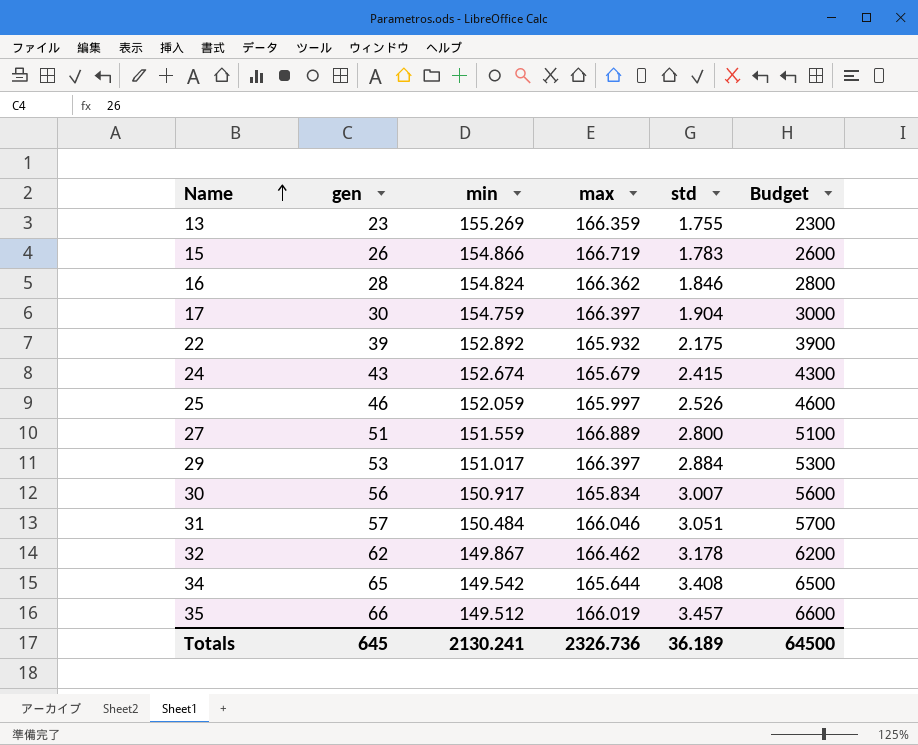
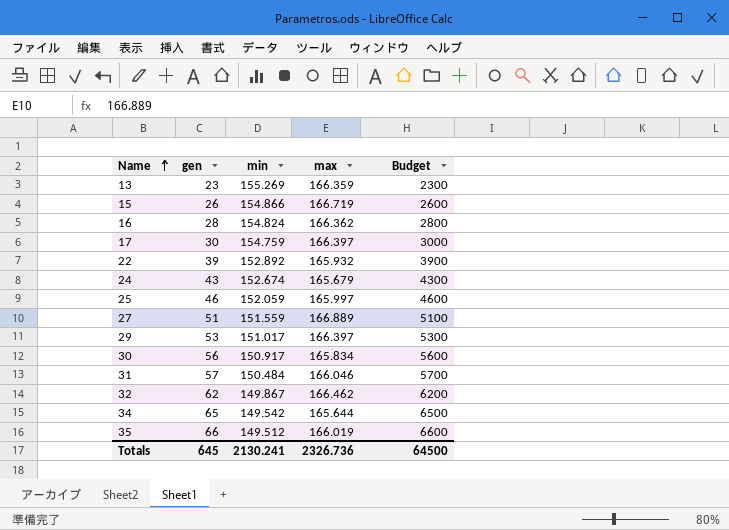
column std | position: 5 -> none

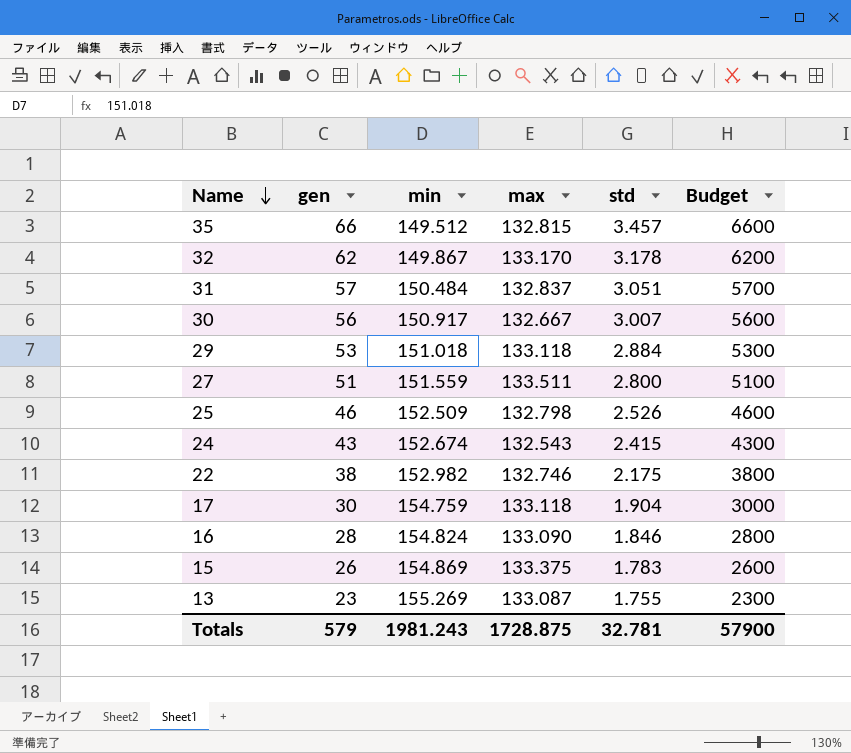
row order: Name ascending -> Name descending
column std | position: none -> 5
row 34: 65 | 149.542 | 165.644 | 6500 -> none
35 | max: 166.019 -> 132.815
32 | max: 166.462 -> 133.170
31 | max: 166.046 -> 132.837
30 | max: 165.834 -> 132.667
29 | min: 151.017 -> 151.018
29 | max: 166.397 -> 133.118
27 | max: 166.889 -> 133.511
25 | min: 152.059 -> 152.509
25 | max: 165.997 -> 132.798
24 | max: 165.679 -> 132.543
22 | gen: 39 -> 38
22 | min: 152.892 -> 152.982
22 | max: 165.932 -> 132.746
22 | Budget: 3900 -> 3800
17 | max: 166.397 -> 133.118
16 | max: 166.362 -> 133.090
15 | min: 154.866 -> 154.869
15 | max: 166.719 -> 133.375
13 | max: 166.359 -> 133.087
Totals | gen: 645 -> 579
Totals | min: 2130.241 -> 1981.243
Totals | max: 2326.736 -> 1728.875
Totals | Budget: 64500 -> 57900

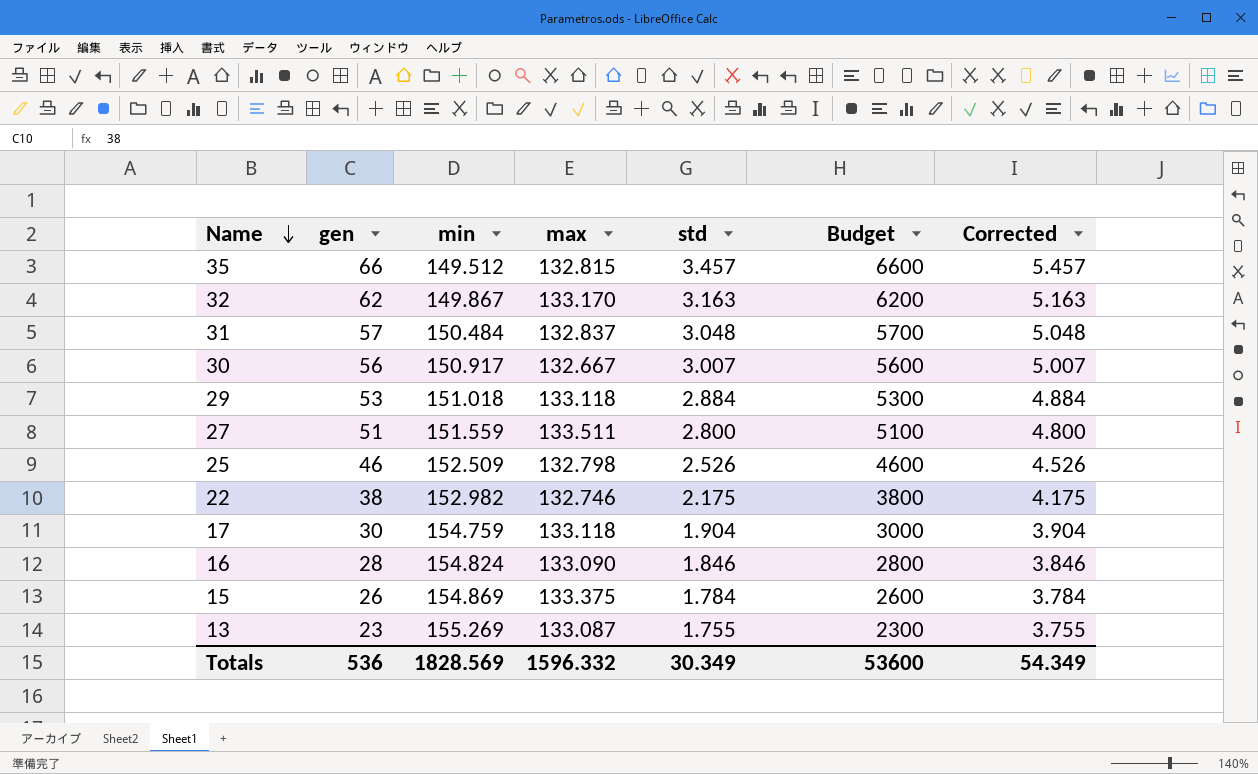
column Corrected | formula: none -> [std] + 2
row 24: 43 | 152.674 | 132.543 | 2.415 | 4300 -> none
32 | std: 3.178 -> 3.163
31 | std: 3.051 -> 3.048
15 | std: 1.783 -> 1.784
Totals | gen: 579 -> 536
Totals | min: 1981.243 -> 1828.569
Totals | max: 1728.875 -> 1596.332
Totals | std: 32.781 -> 30.349
Totals | Budget: 57900 -> 53600

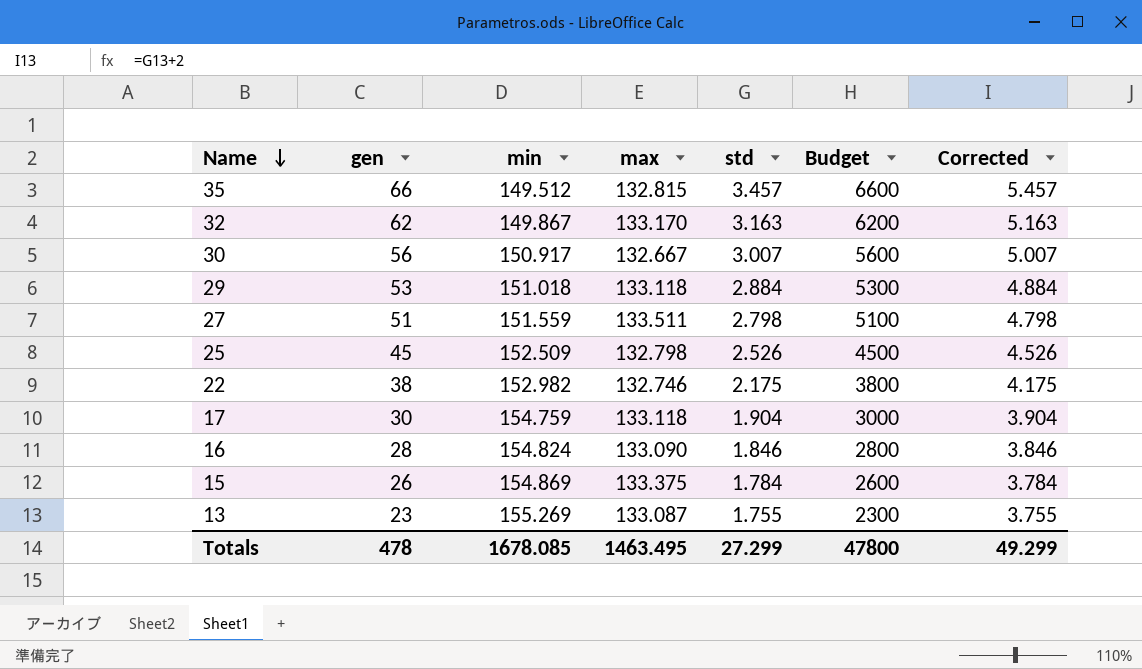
row 31: 57 | 150.484 | 132.837 | 3.048 | 5700 | 5.048 -> none
27 | std: 2.800 -> 2.798
27 | Corrected: 4.800 -> 4.798
25 | gen: 46 -> 45
25 | Budget: 4600 -> 4500
Totals | gen: 536 -> 478
Totals | min: 1828.569 -> 1678.085
Totals | max: 1596.332 -> 1463.495
Totals | std: 30.349 -> 27.299
Totals | Budget: 53600 -> 47800
Totals | Corrected: 54.349 -> 49.299

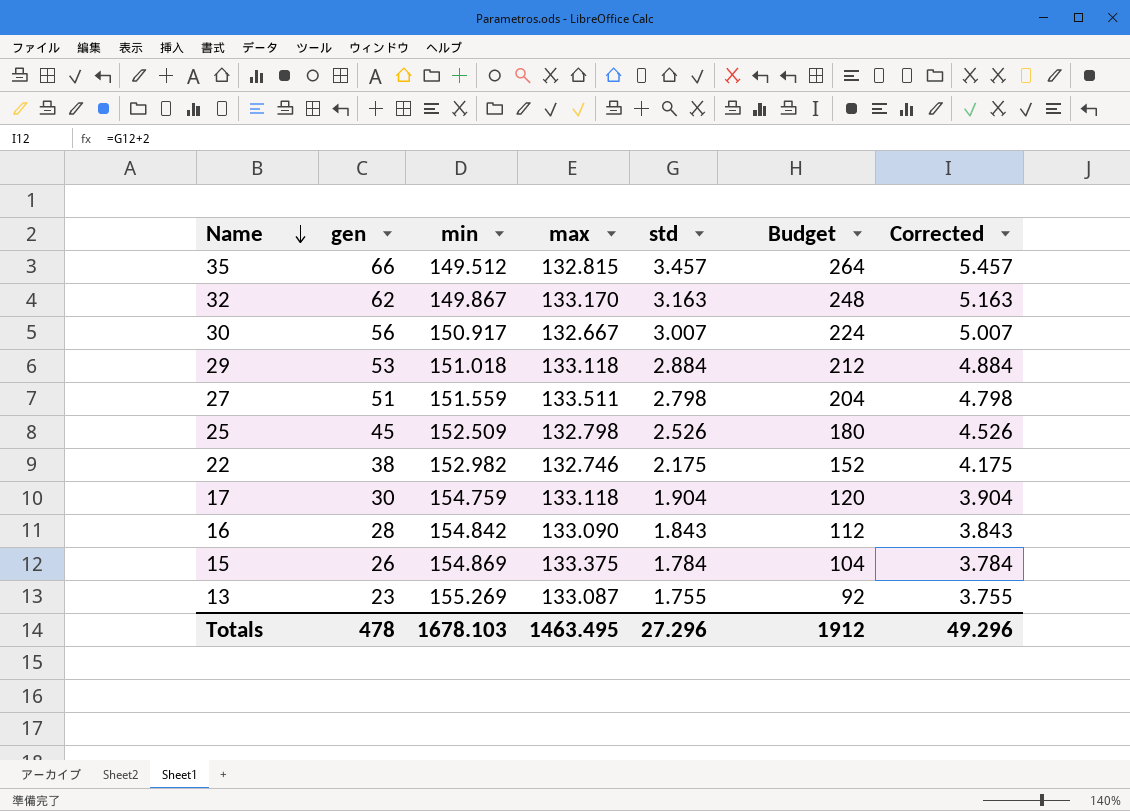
column Budget | formula: [gen] * 100 -> [gen] * 4
16 | min: 154.824 -> 154.842
16 | std: 1.846 -> 1.843
16 | Corrected: 3.846 -> 3.843
Totals | min: 1678.085 -> 1678.103
Totals | std: 27.299 -> 27.296
Totals | Budget: 47800 -> 1912
Totals | Corrected: 49.299 -> 49.296

